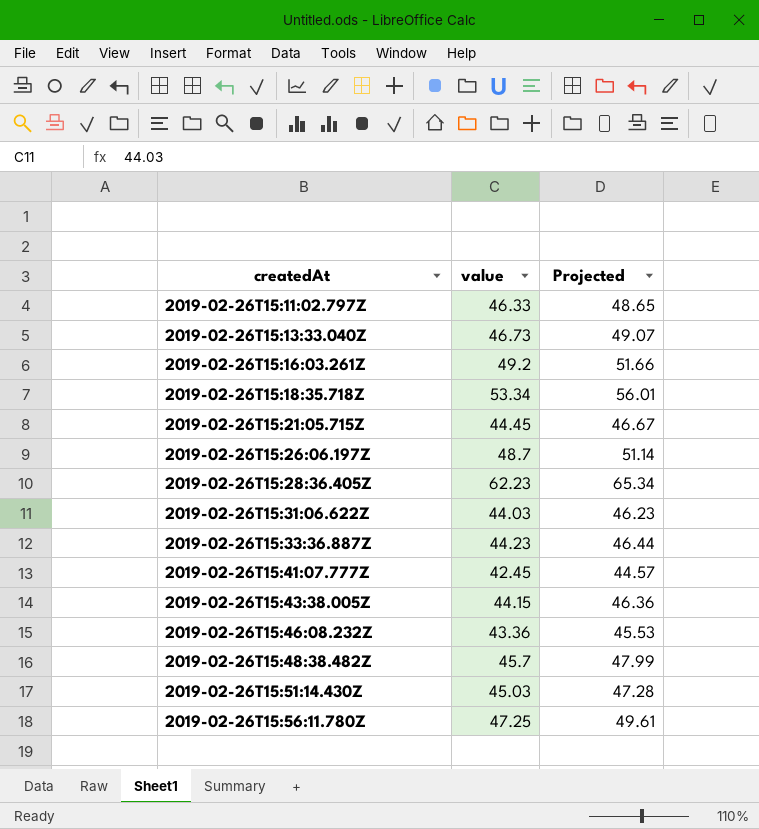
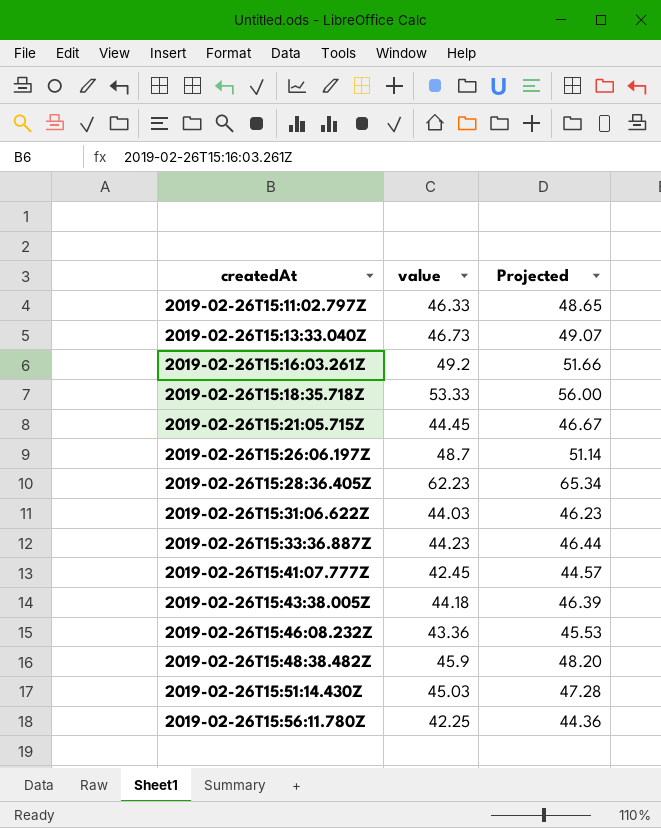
2019-02-26T15:18:35.718Z | value: 53.34 -> 53.33
2019-02-26T15:18:35.718Z | Projected: 56.01 -> 56.00
2019-02-26T15:43:38.005Z | value: 44.15 -> 44.18
2019-02-26T15:43:38.005Z | Projected: 46.36 -> 46.39
2019-02-26T15:48:38.482Z | value: 45.7 -> 45.9
2019-02-26T15:48:38.482Z | Projected: 47.99 -> 48.20
2019-02-26T15:56:11.780Z | value: 47.25 -> 42.25
2019-02-26T15:56:11.780Z | Projected: 49.61 -> 44.36

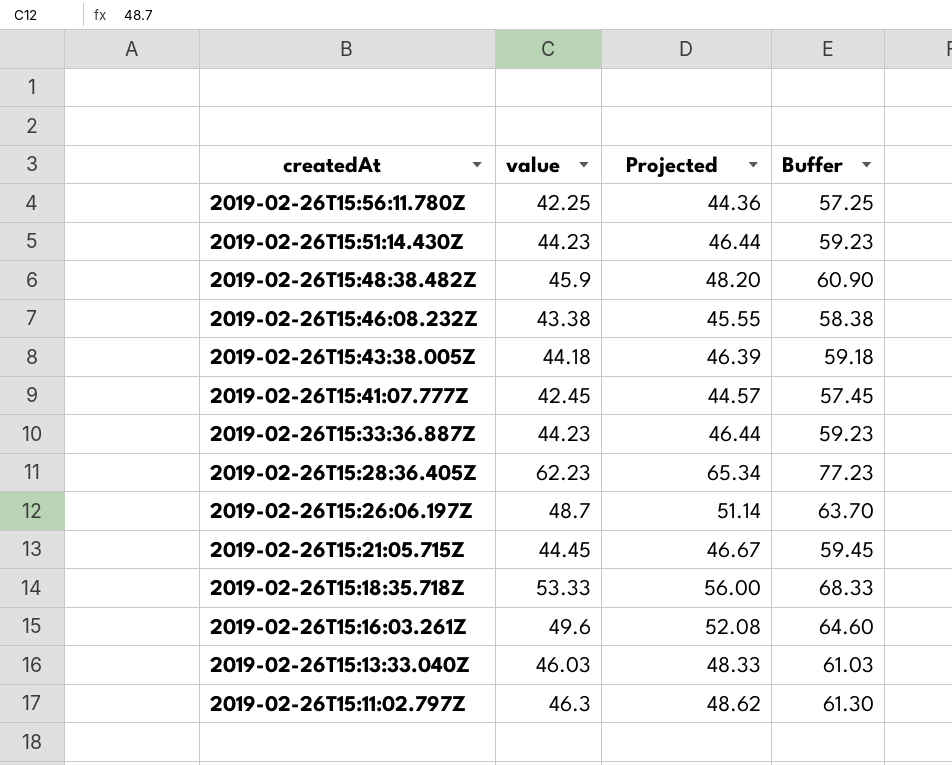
row order: createdAt ascending -> createdAt descending
column Buffer | formula: none -> [value] + 15
row 2019-02-26T15:31:06.622Z: 44.03 | 46.23 -> none
2019-02-26T15:51:14.430Z | value: 45.03 -> 44.23
2019-02-26T15:51:14.430Z | Projected: 47.28 -> 46.44
2019-02-26T15:46:08.232Z | value: 43.36 -> 43.38
2019-02-26T15:46:08.232Z | Projected: 45.53 -> 45.55
2019-02-26T15:16:03.261Z | value: 49.2 -> 49.6
2019-02-26T15:16:03.261Z | Projected: 51.66 -> 52.08
2019-02-26T15:13:33.040Z | value: 46.73 -> 46.03
2019-02-26T15:13:33.040Z | Projected: 49.07 -> 48.33
2019-02-26T15:11:02.797Z | value: 46.33 -> 46.3
2019-02-26T15:11:02.797Z | Projected: 48.65 -> 48.62

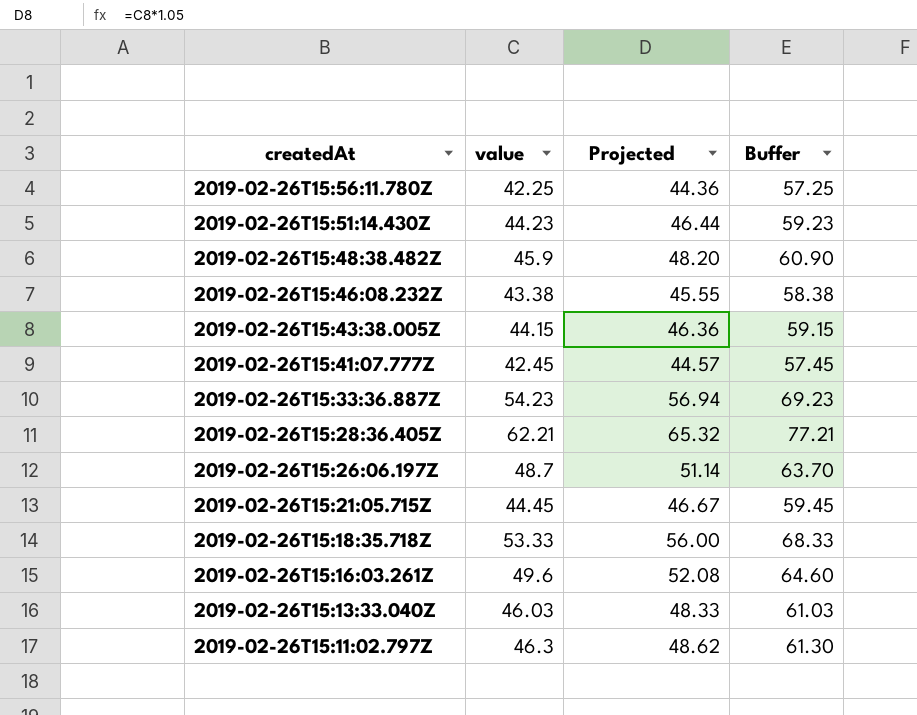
2019-02-26T15:43:38.005Z | value: 44.18 -> 44.15
2019-02-26T15:43:38.005Z | Projected: 46.39 -> 46.36
2019-02-26T15:43:38.005Z | Buffer: 59.18 -> 59.15
2019-02-26T15:33:36.887Z | value: 44.23 -> 54.23
2019-02-26T15:33:36.887Z | Projected: 46.44 -> 56.94
2019-02-26T15:33:36.887Z | Buffer: 59.23 -> 69.23
2019-02-26T15:28:36.405Z | value: 62.23 -> 62.21
2019-02-26T15:28:36.405Z | Projected: 65.34 -> 65.32
2019-02-26T15:28:36.405Z | Buffer: 77.23 -> 77.21

